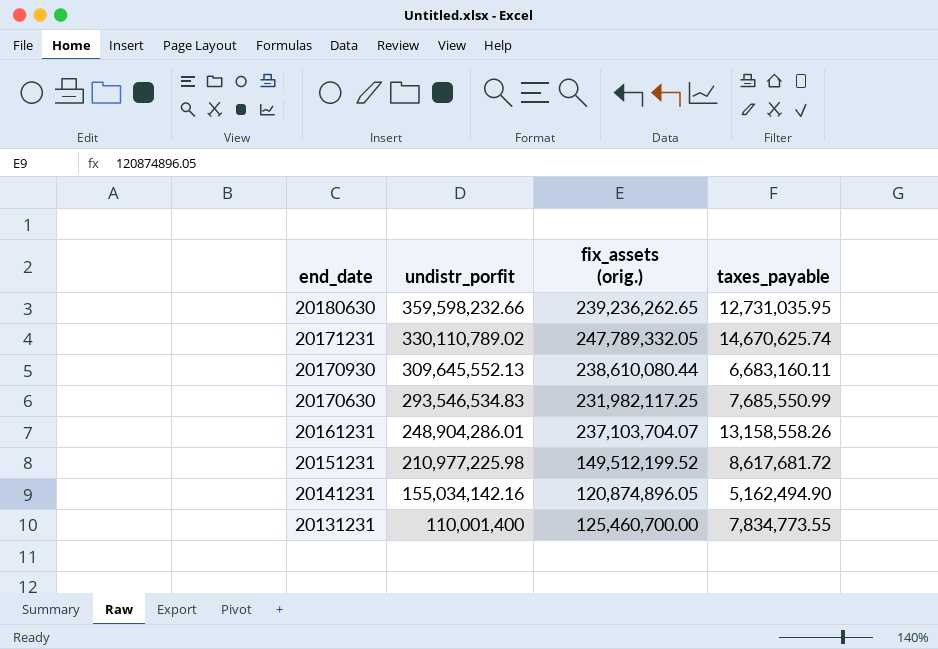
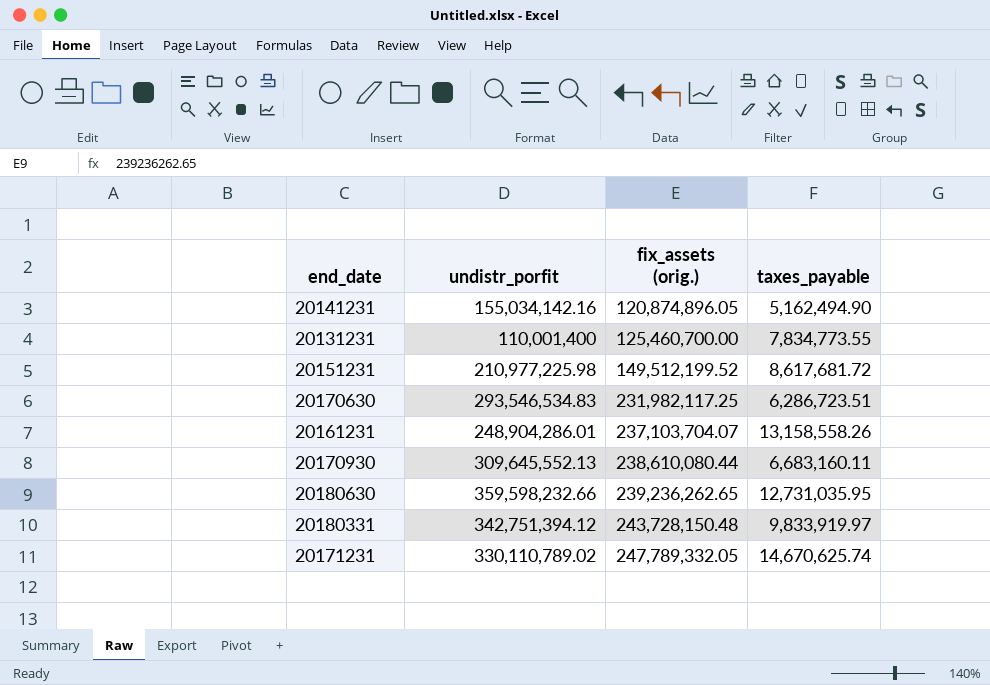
row order: end_date descending -> fix_assets (orig.) ascending
20170630 | taxes_payable: 7,685,550.99 -> 6,286,723.51
row 20180331: none -> 342,751,394.12 | 243,728,150.48 | 9,833,919.97

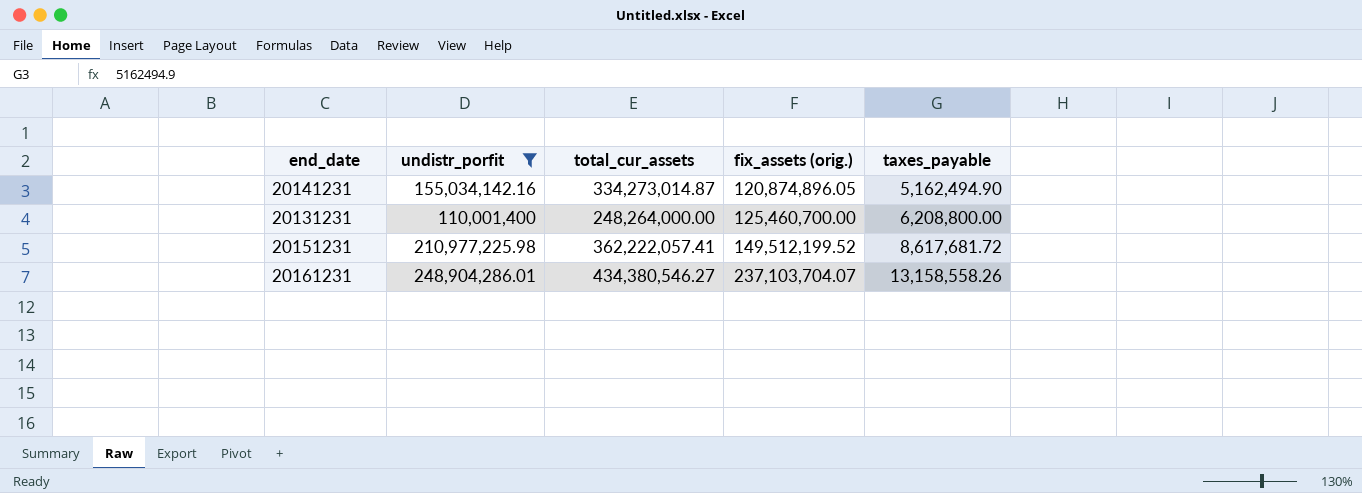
filter: none -> undistr_porfit <= 248,904,286.01
column total_cur_assets | position: none -> 3
20131231 | taxes_payable: 7,834,773.55 -> 6,208,800.00

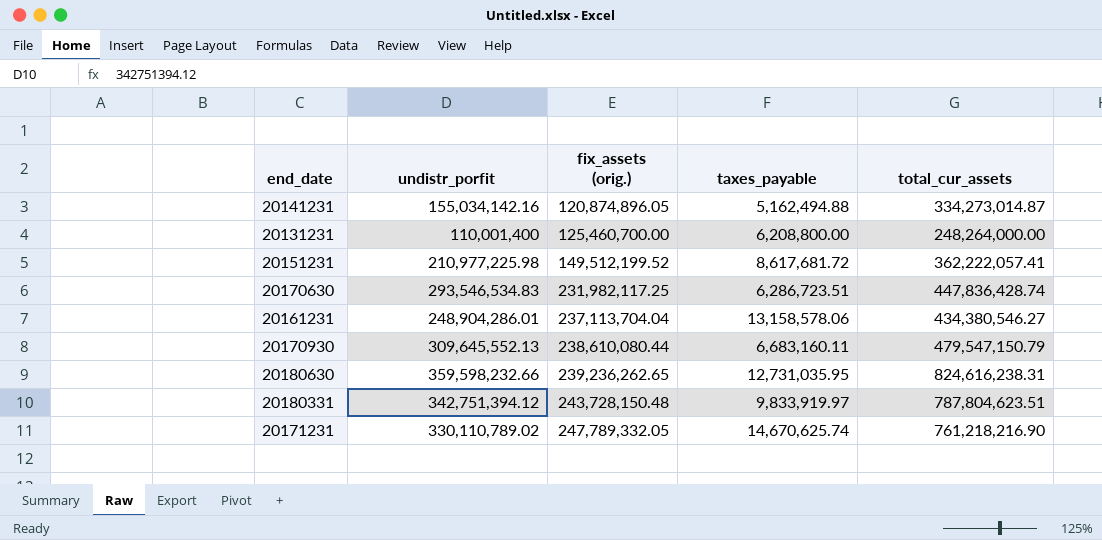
filter: undistr_porfit <= 248,904,286.01 -> none
column total_cur_assets | position: 3 -> 5
20141231 | taxes_payable: 5,162,494.90 -> 5,162,494.88
20161231 | fix_assets (orig.): 237,103,704.07 -> 237,113,704.04
20161231 | taxes_payable: 13,158,558.26 -> 13,158,578.06

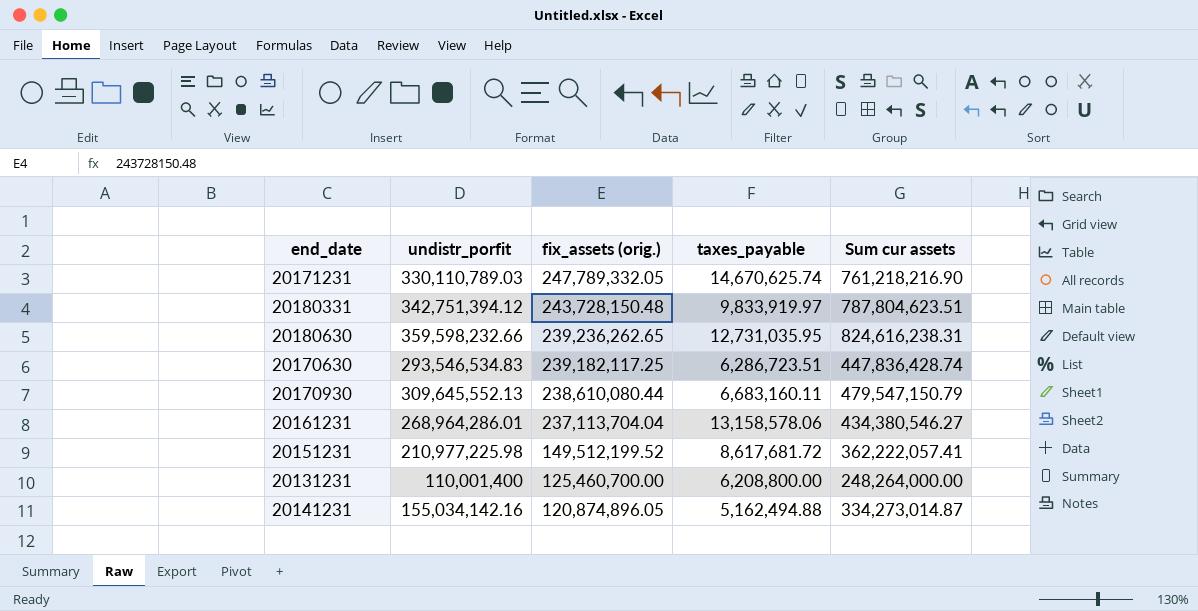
row order: fix_assets (orig.) ascending -> fix_assets (orig.) descending
column name: total_cur_assets -> Sum cur assets
20171231 | undistr_porfit: 330,110,789.02 -> 330,110,789.03
20170630 | fix_assets (orig.): 231,982,117.25 -> 239,182,117.25
20161231 | undistr_porfit: 248,904,286.01 -> 268,964,286.01

